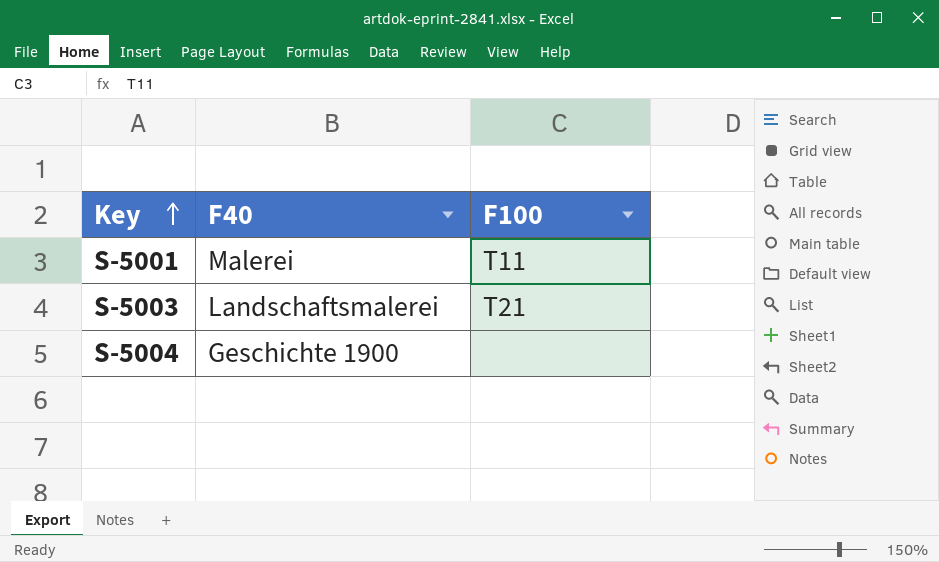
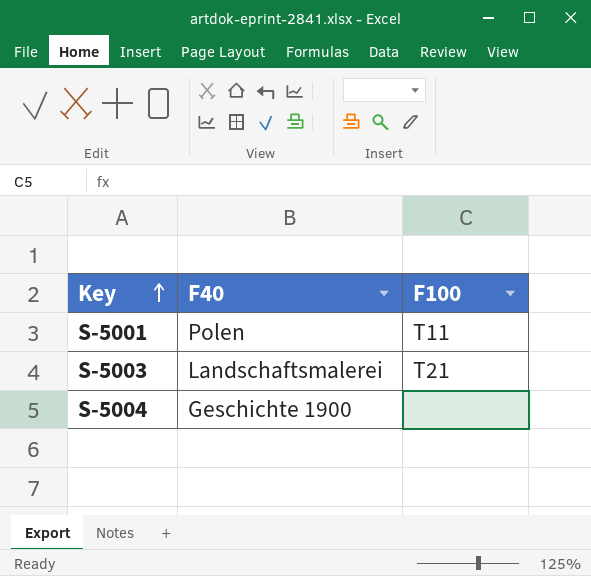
S-5001 | F40: Malerei -> Polen

